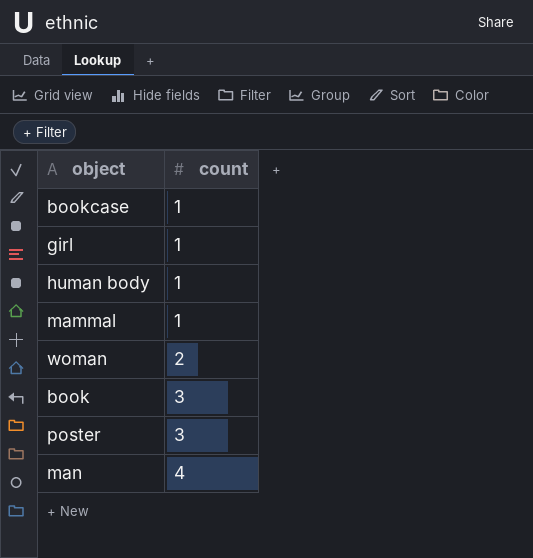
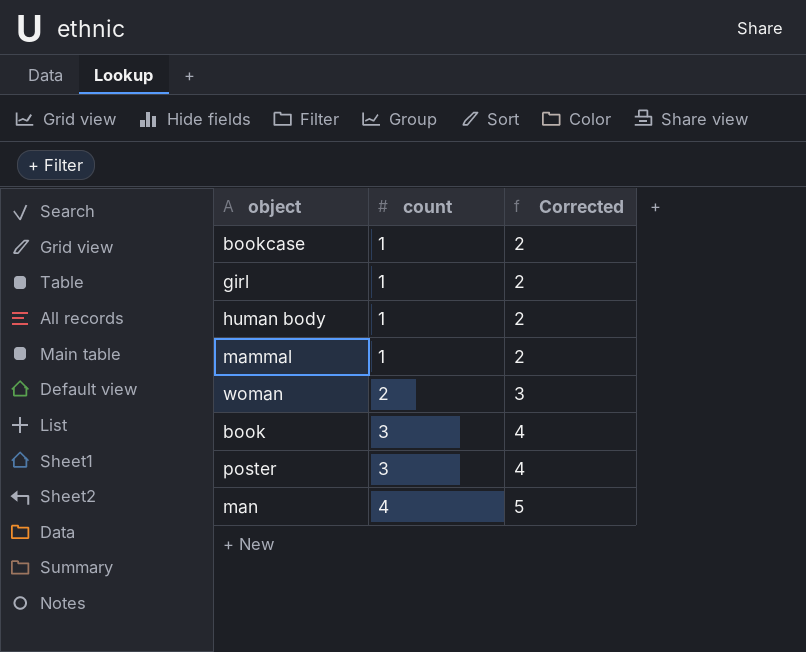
column Corrected | formula: none -> [count] + 1

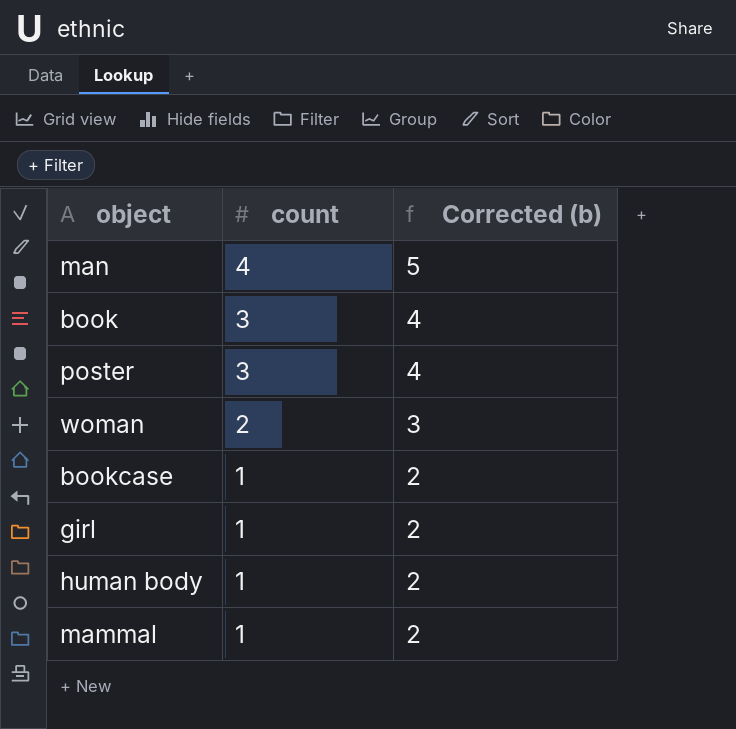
row order: count ascending -> count descending
column name: Corrected -> Corrected (b)

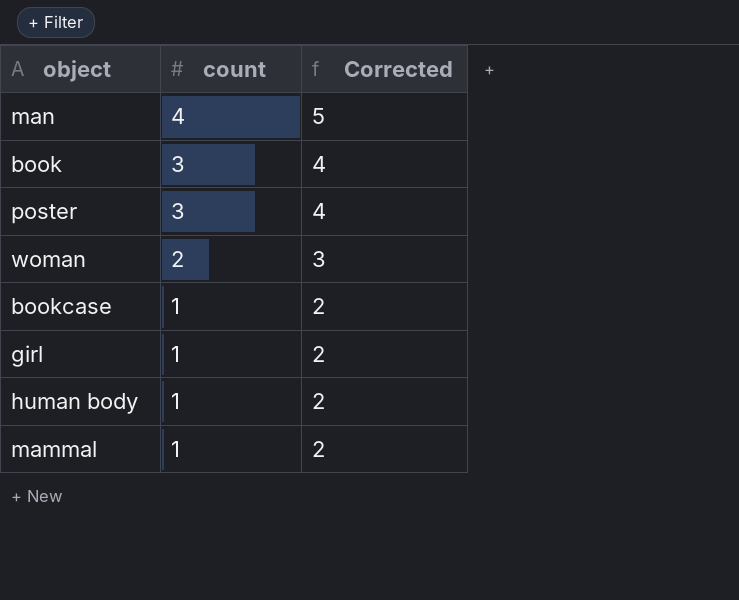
column name: Corrected (b) -> Corrected

